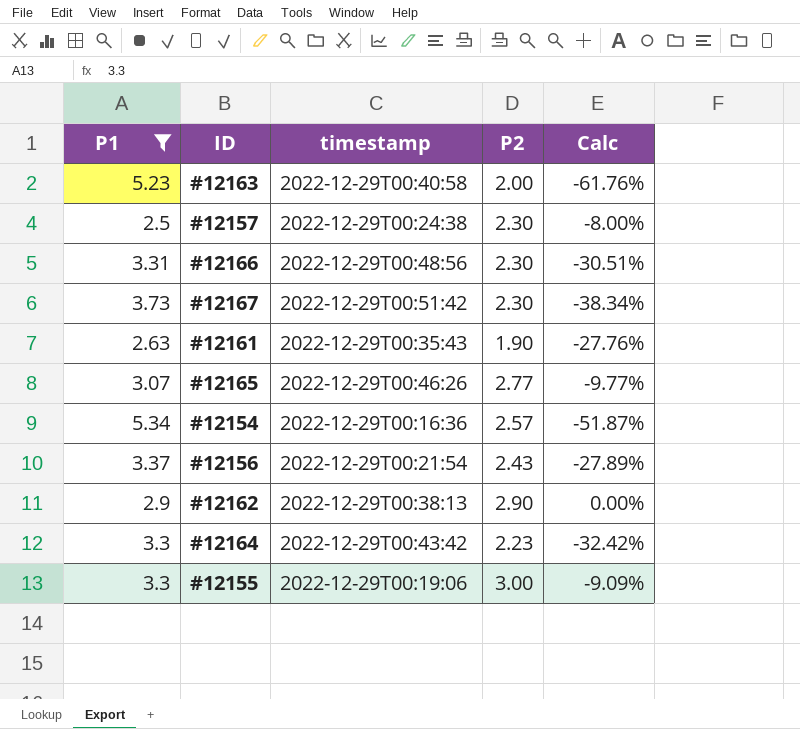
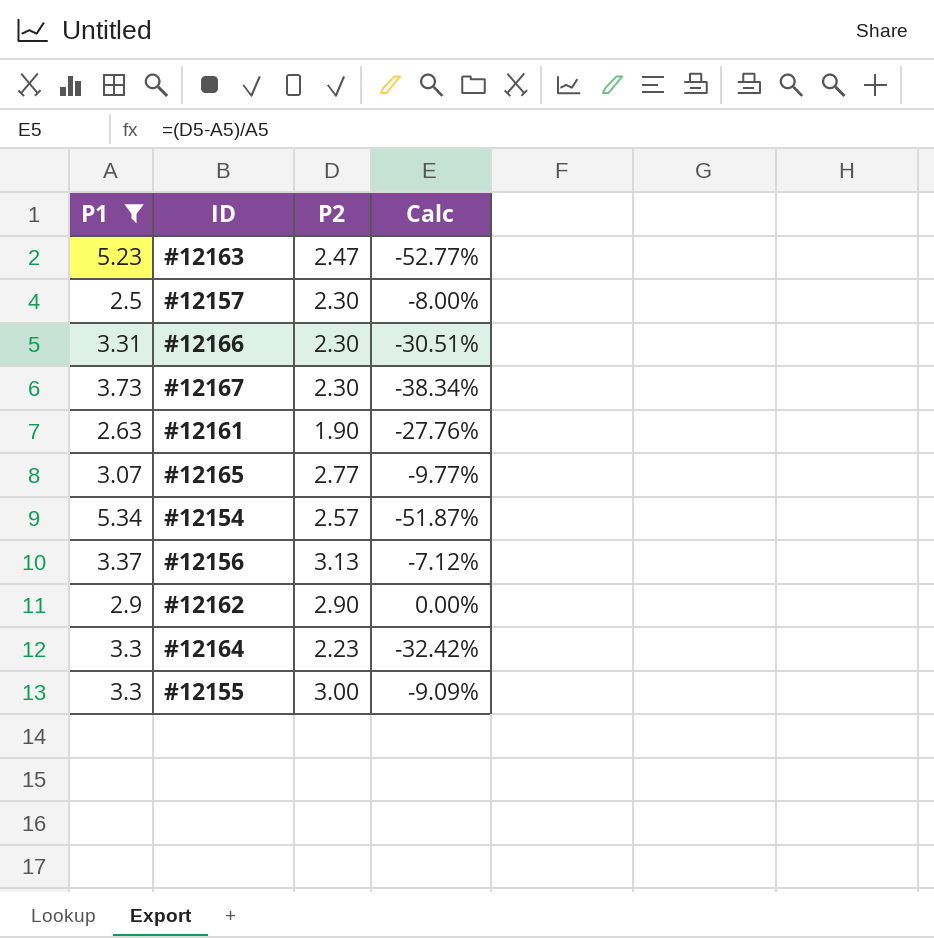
column timestamp | position: 3 -> none
#12163 | P2: 2.00 -> 2.47
#12163 | Calc: -61.76% -> -52.77%
#12156 | P2: 2.43 -> 3.13
#12156 | Calc: -27.89% -> -7.12%

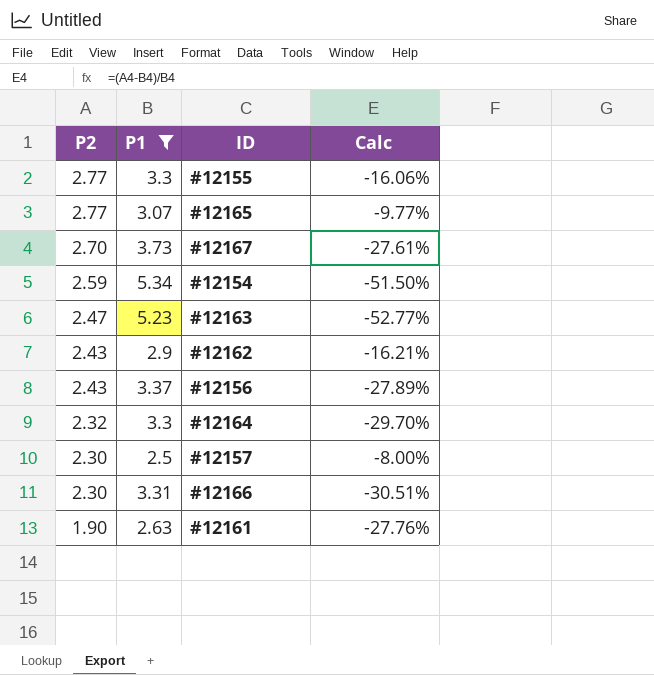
row order: none -> P2 descending
column P2 | position: 3 -> 1
#12155 | P2: 3.00 -> 2.77
#12155 | Calc: -9.09% -> -16.06%
#12167 | P2: 2.30 -> 2.70
#12167 | Calc: -38.34% -> -27.61%
#12154 | P2: 2.57 -> 2.59
#12154 | Calc: -51.87% -> -51.50%
#12162 | P2: 2.90 -> 2.43
#12162 | Calc: 0.00% -> -16.21%
#12156 | P2: 3.13 -> 2.43
#12156 | Calc: -7.12% -> -27.89%
#12164 | P2: 2.23 -> 2.32
#12164 | Calc: -32.42% -> -29.70%

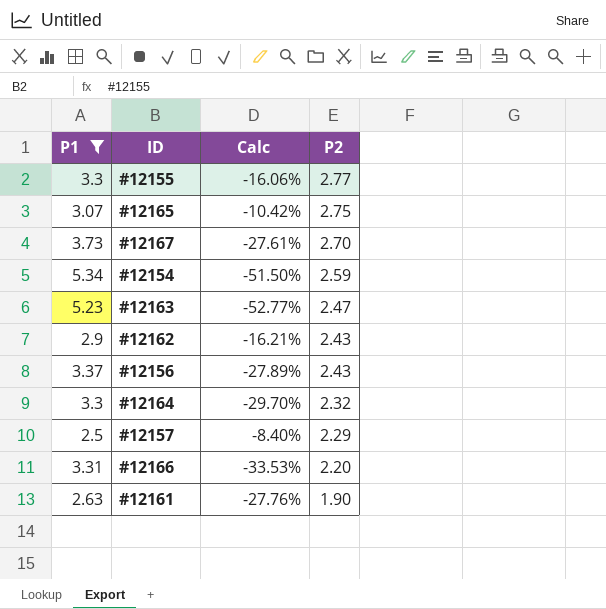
column P2 | position: 1 -> 4
#12165 | Calc: -9.77% -> -10.42%
#12165 | P2: 2.77 -> 2.75
#12157 | Calc: -8.00% -> -8.40%
#12157 | P2: 2.30 -> 2.29
#12166 | Calc: -30.51% -> -33.53%
#12166 | P2: 2.30 -> 2.20

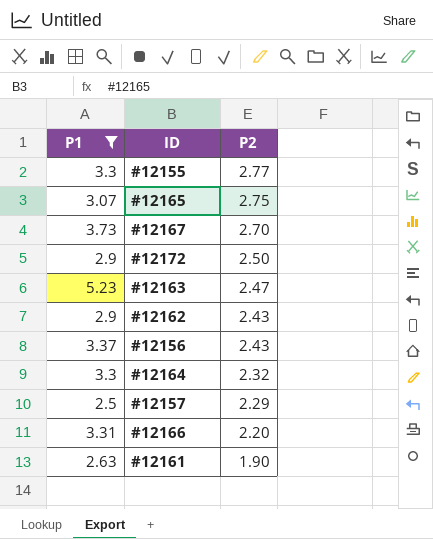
column Calc | formula: ([P2] - [P1]) / [P1] -> none
row #12154: 5.34 | -51.50% | 2.59 -> none
row #12172: none -> 2.9 | 2.50

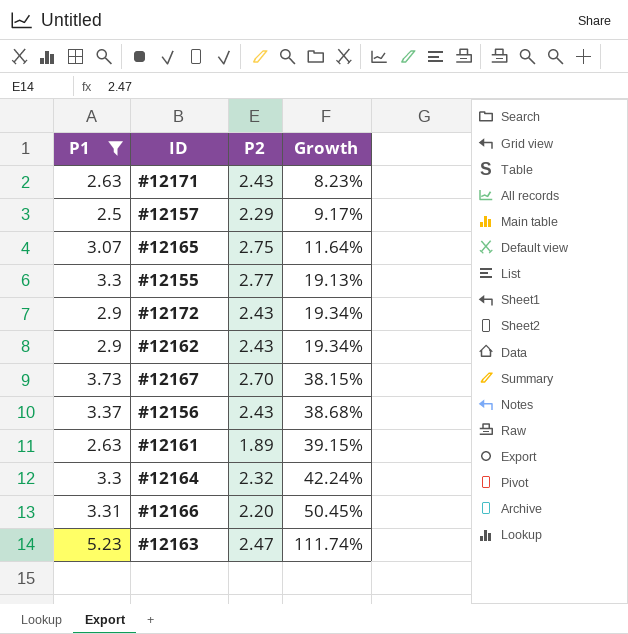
row order: P2 descending -> Growth ascending
column Growth | formula: none -> ([P1] - [P2]) / [P2]
row #12171: none -> 2.63 | 2.43 | 8.23%
#12172 | P2: 2.50 -> 2.43
#12161 | P2: 1.90 -> 1.89

